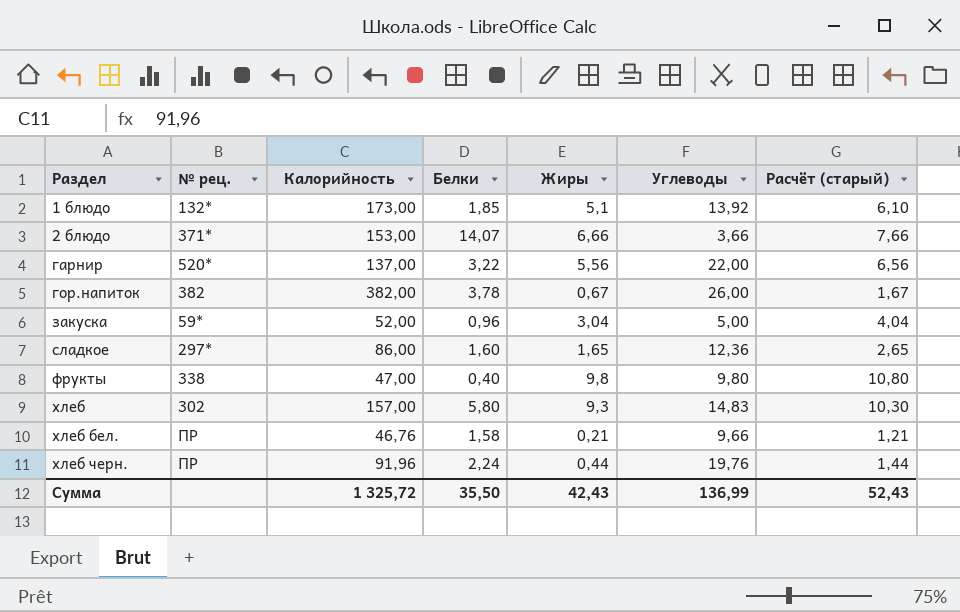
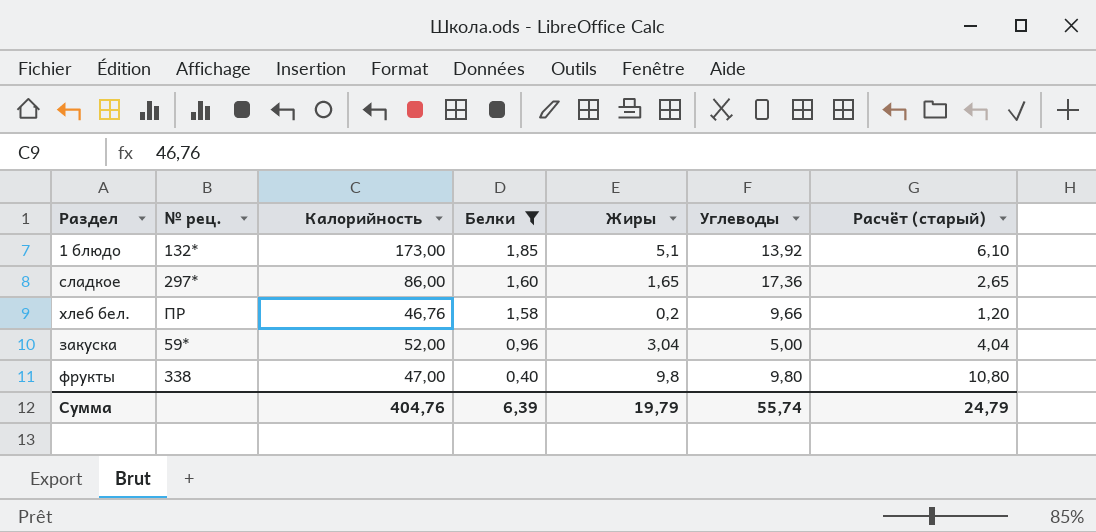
filter: none -> Белки <= 1,85
row order: Раздел ascending -> Белки descending
сладкое | Углеводы: 12,36 -> 17,36
хлеб бел. | Жиры: 0,21 -> 0,2
хлеб бел. | Расчёт (старый): 1,21 -> 1,20
Сумма | Калорийность: 1 325,72 -> 404,76
Сумма | Белки: 35,50 -> 6,39
Сумма | Жиры: 42,43 -> 19,79
Сумма | Углеводы: 136,99 -> 55,74
Сумма | Расчёт (старый): 52,43 -> 24,79

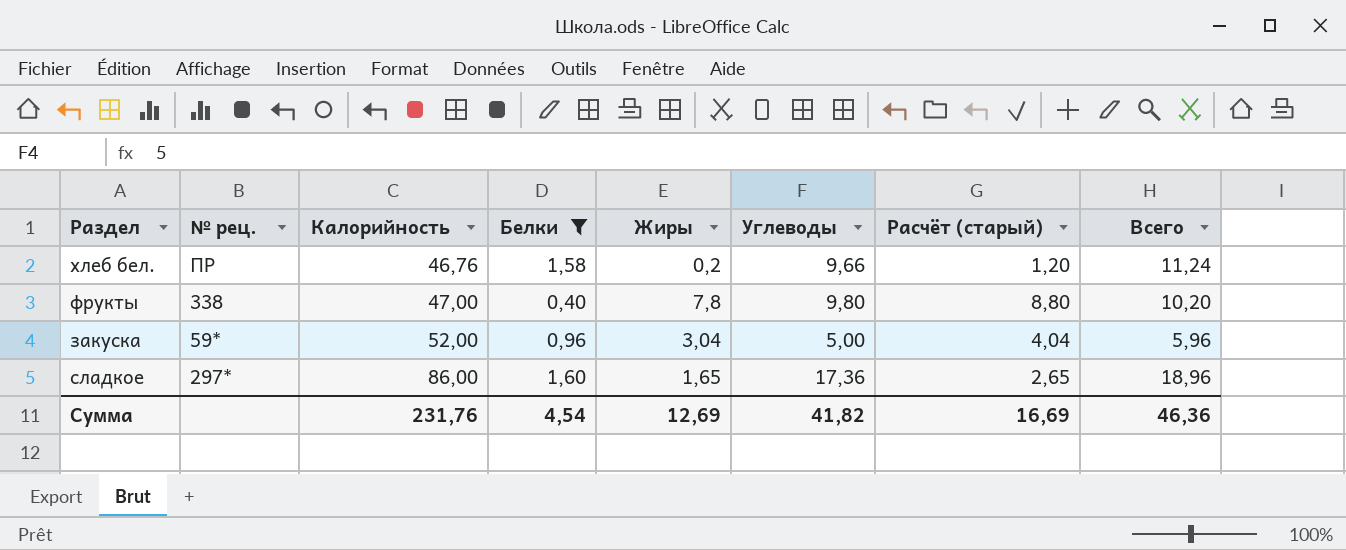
row order: Белки descending -> Калорийность ascending
column Всего | formula: none -> [Белки] + [Углеводы]
row 1 блюдо: 132* | 173,00 | 1,85 | 5,1 | 13,92 | 6,10 -> none
фрукты | Жиры: 9,8 -> 7,8
фрукты | Расчёт (старый): 10,80 -> 8,80
Сумма | Калорийность: 404,76 -> 231,76
Сумма | Белки: 6,39 -> 4,54
Сумма | Жиры: 19,79 -> 12,69
Сумма | Углеводы: 55,74 -> 41,82
Сумма | Расчёт (старый): 24,79 -> 16,69

